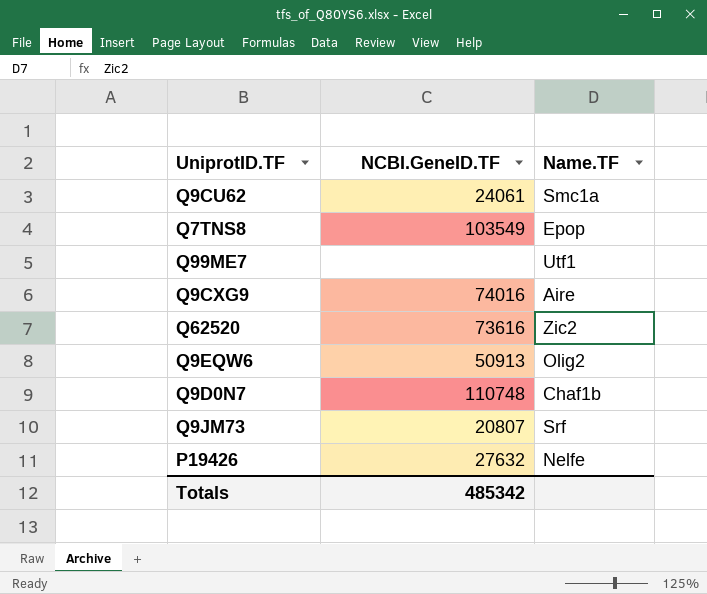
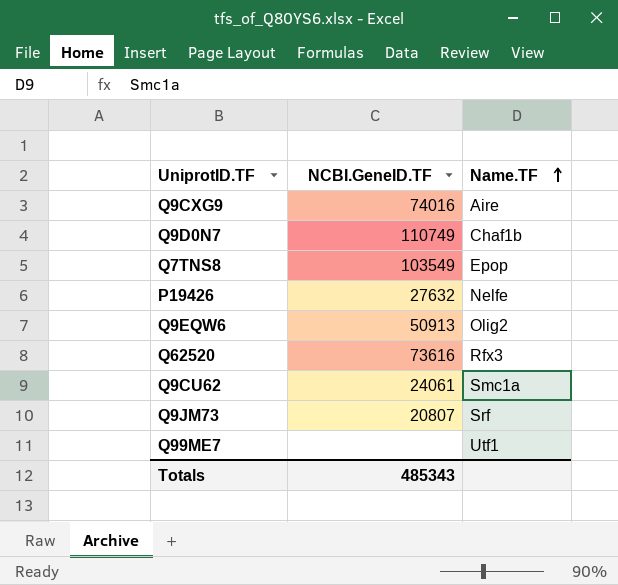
row order: none -> Name.TF ascending
Q9D0N7 | NCBI.GeneID.TF: 110748 -> 110749
Q62520 | Name.TF: Zic2 -> Rfx3
Totals | NCBI.GeneID.TF: 485342 -> 485343

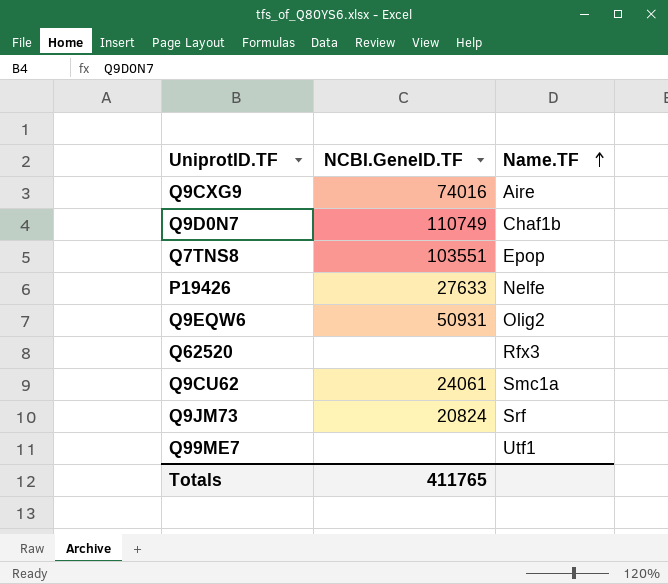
Q7TNS8 | NCBI.GeneID.TF: 103549 -> 103551
P19426 | NCBI.GeneID.TF: 27632 -> 27633
Q9EQW6 | NCBI.GeneID.TF: 50913 -> 50931
Q62520 | NCBI.GeneID.TF: 73616 -> none
Q9JM73 | NCBI.GeneID.TF: 20807 -> 20824
Totals | NCBI.GeneID.TF: 485343 -> 411765

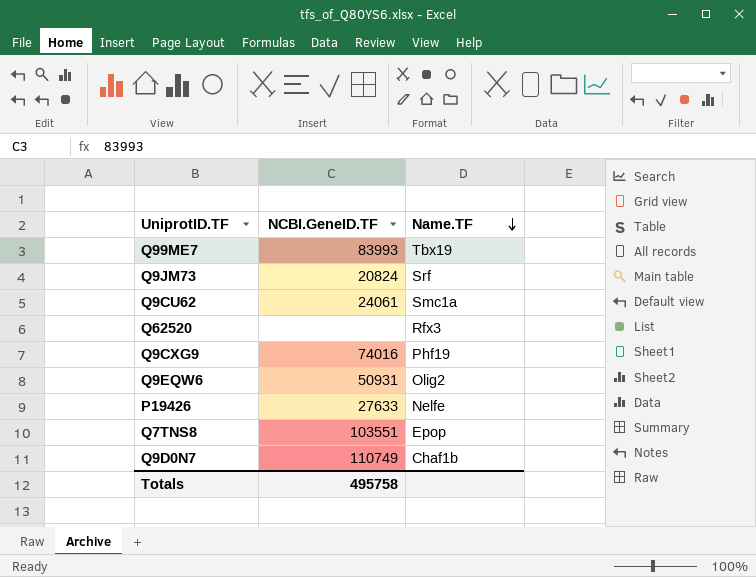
row order: Name.TF ascending -> Name.TF descending
Q99ME7 | NCBI.GeneID.TF: none -> 83993
Q99ME7 | Name.TF: Utf1 -> Tbx19
Q9CXG9 | Name.TF: Aire -> Phf19
Totals | NCBI.GeneID.TF: 411765 -> 495758

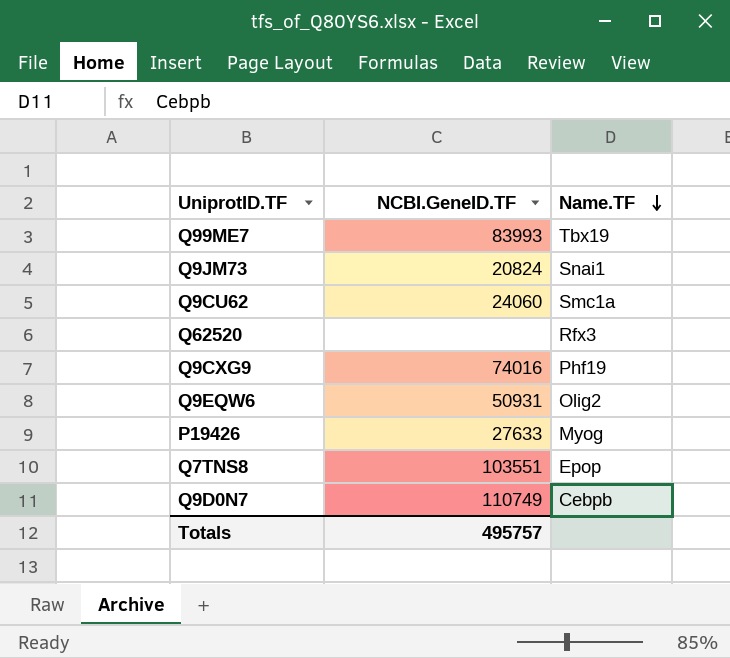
Q9JM73 | Name.TF: Srf -> Snai1
Q9CU62 | NCBI.GeneID.TF: 24061 -> 24060
P19426 | Name.TF: Nelfe -> Myog
Q9D0N7 | Name.TF: Chaf1b -> Cebpb
Totals | NCBI.GeneID.TF: 495758 -> 495757

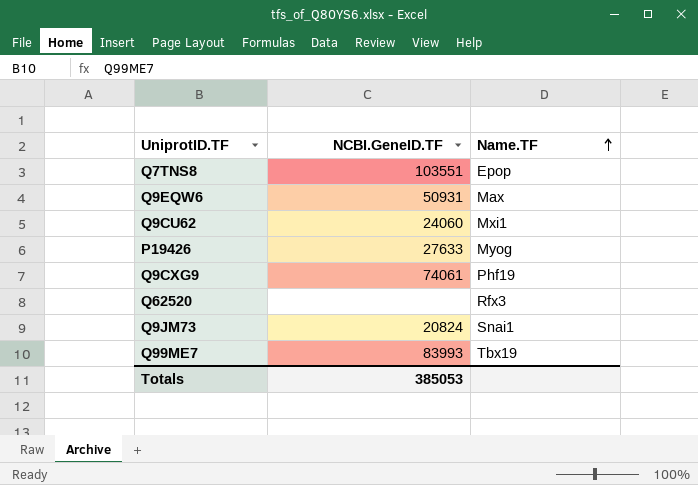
row order: Name.TF descending -> Name.TF ascending
row Q9D0N7: 110749 | Cebpb -> none
Q9EQW6 | Name.TF: Olig2 -> Max
Q9CU62 | Name.TF: Smc1a -> Mxi1
Q9CXG9 | NCBI.GeneID.TF: 74016 -> 74061
Totals | NCBI.GeneID.TF: 495757 -> 385053

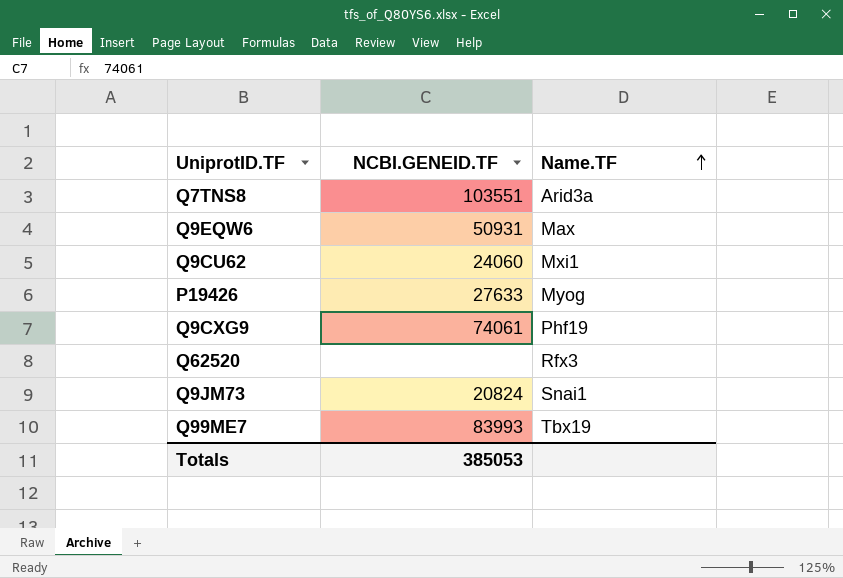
column name: NCBI.GeneID.TF -> NCBI.GENEID.TF
Q7TNS8 | Name.TF: Epop -> Arid3a

